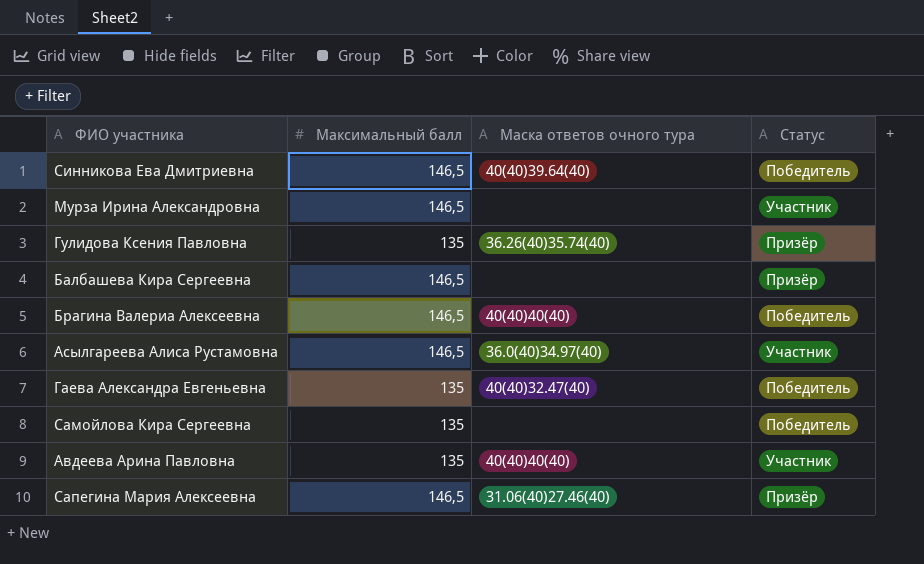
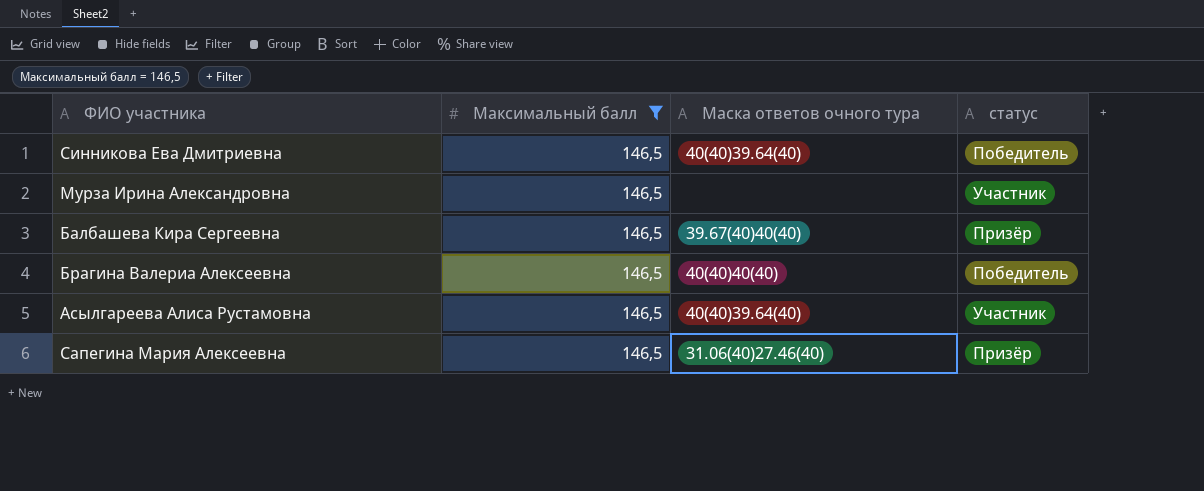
filter: none -> Максимальный балл = 146,5
column name: Статус -> статус
Балбашева Кира Сергеевна | Маска ответов очного тура: none -> 39.67(40)40(40)
Асылгареева Алиса Рустамовна | Маска ответов очного тура: 36.0(40)34.97(40) -> 40(40)39.64(40)

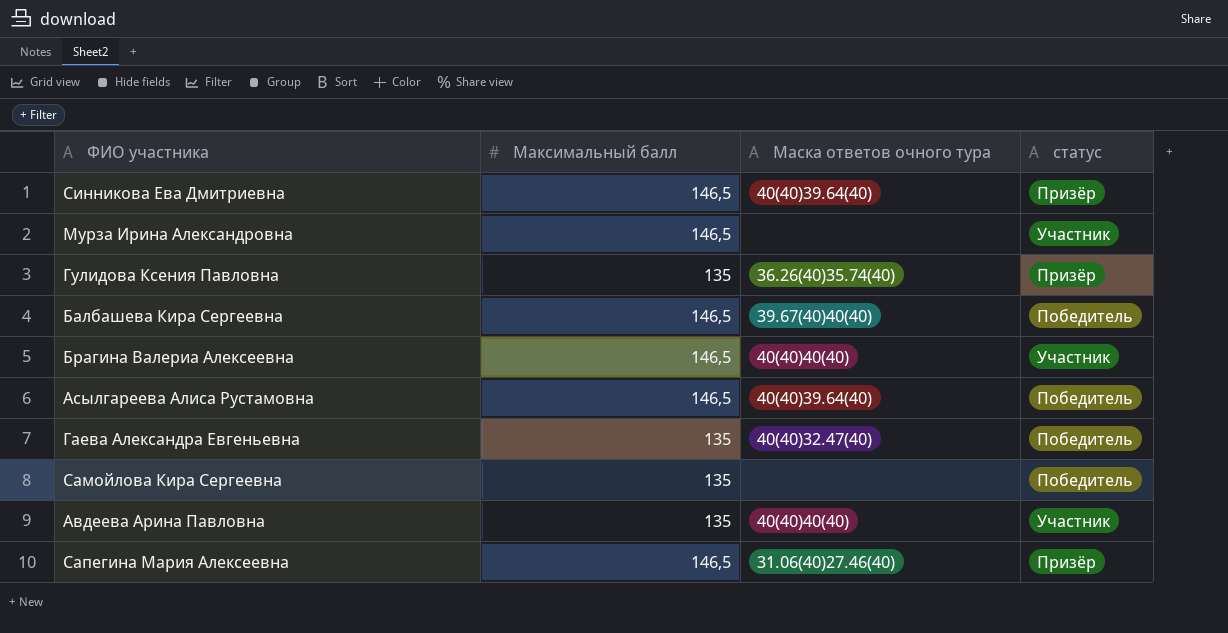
filter: Максимальный балл = 146,5 -> none
Синникова Ева Дмитриевна | статус: Победитель -> Призёр
Балбашева Кира Сергеевна | статус: Призёр -> Победитель
Брагина Валериа Алексеевна | статус: Победитель -> Участник
Асылгареева Алиса Рустамовна | статус: Участник -> Победитель

